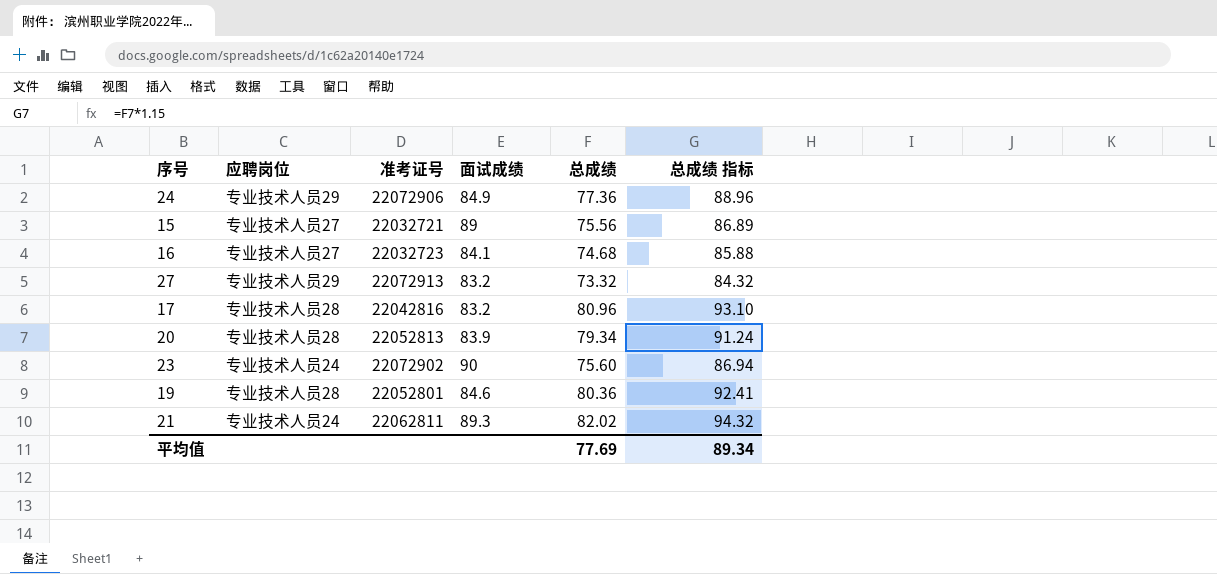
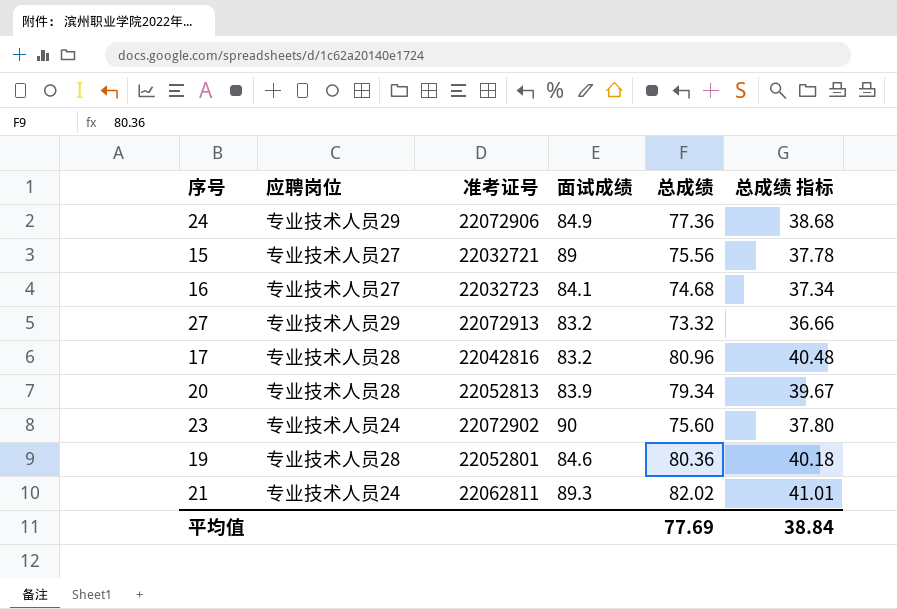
column 总成绩 指标 | formula: [总成绩] * 1.15 -> [总成绩] * 0.5
平均值 | 总成绩 指标: 89.34 -> 38.84

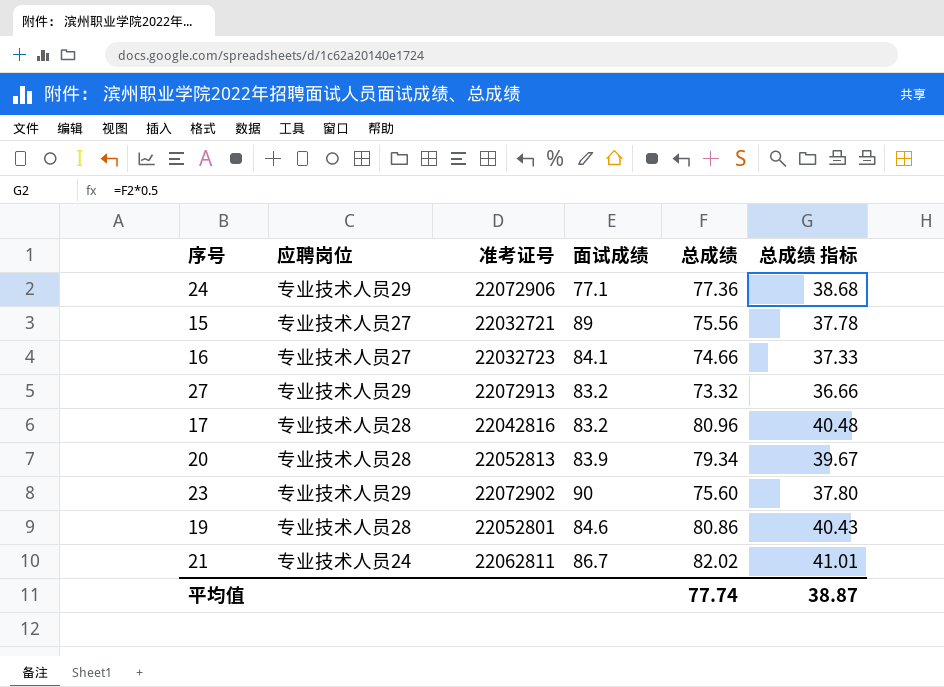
24 | 面试成绩: 84.9 -> 77.1
16 | 总成绩: 74.68 -> 74.66
16 | 总成绩 指标: 37.34 -> 37.33
23 | 应聘岗位: 专业技术人员24 -> 专业技术人员29
19 | 总成绩: 80.36 -> 80.86
19 | 总成绩 指标: 40.18 -> 40.43
21 | 面试成绩: 89.3 -> 86.7
平均值 | 总成绩: 77.69 -> 77.74
平均值 | 总成绩 指标: 38.84 -> 38.87

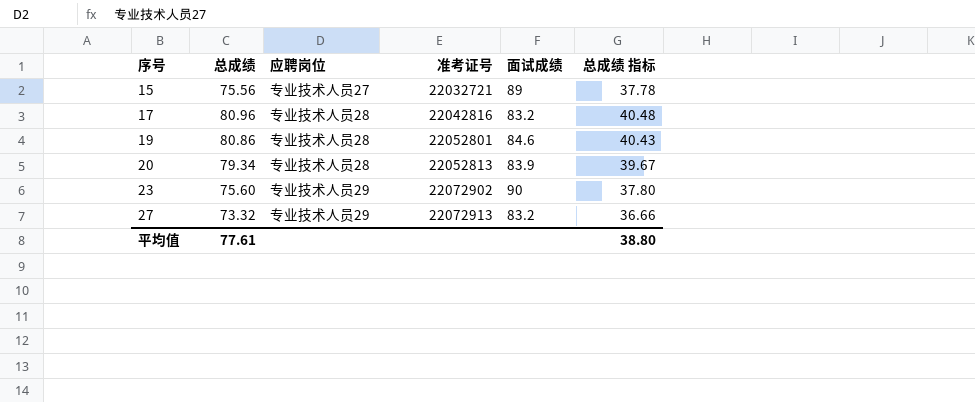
row order: none -> 序号 ascending
column 总成绩 | position: 5 -> 2
row 24: 专业技术人员29 | 22072906 | 77.1 | 77.36 | 38.68 -> none
row 16: 专业技术人员27 | 22032723 | 84.1 | 74.66 | 37.33 -> none
row 21: 专业技术人员24 | 22062811 | 86.7 | 82.02 | 41.01 -> none
平均值 | 总成绩: 77.74 -> 77.61
平均值 | 总成绩 指标: 38.87 -> 38.80

